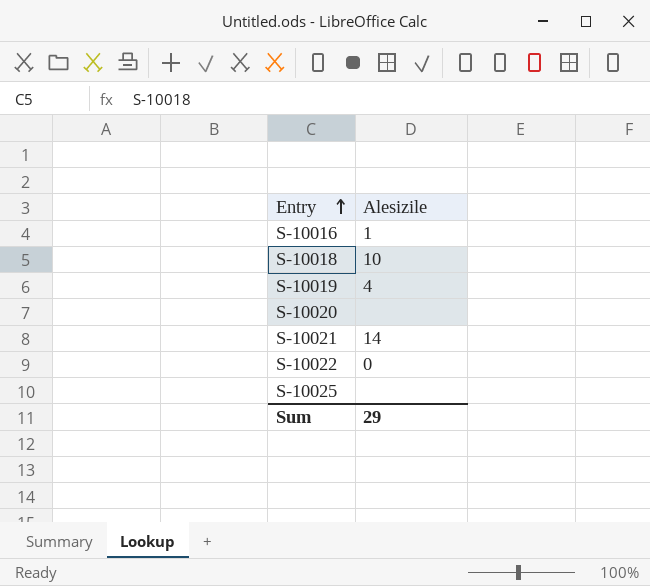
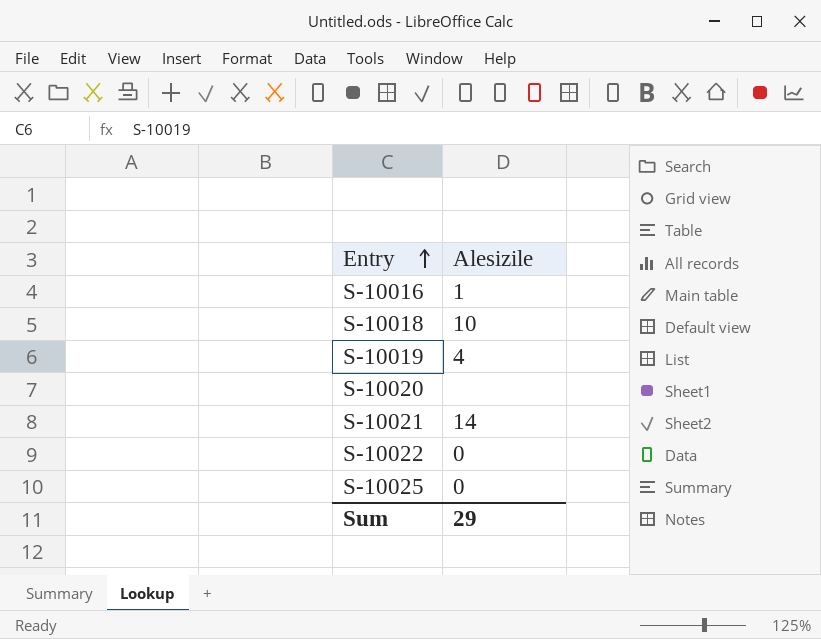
S-10025 | Alesizile: none -> 0

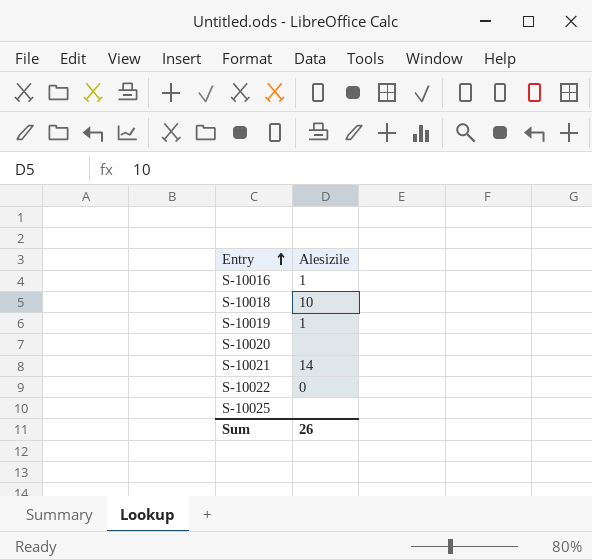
S-10019 | Alesizile: 4 -> 1
S-10025 | Alesizile: 0 -> none
Sum | Alesizile: 29 -> 26

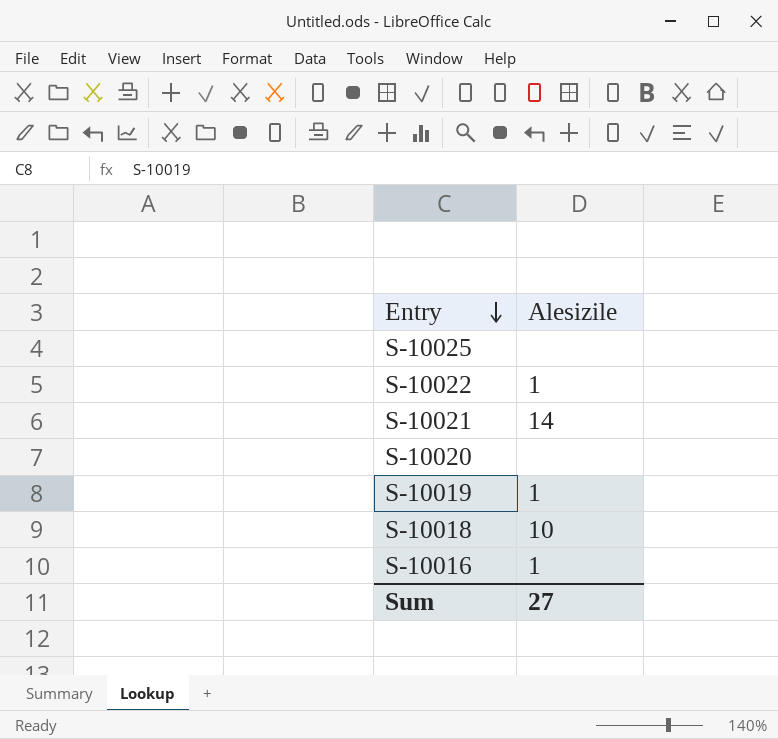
row order: Entry ascending -> Entry descending
S-10022 | Alesizile: 0 -> 1
Sum | Alesizile: 26 -> 27

